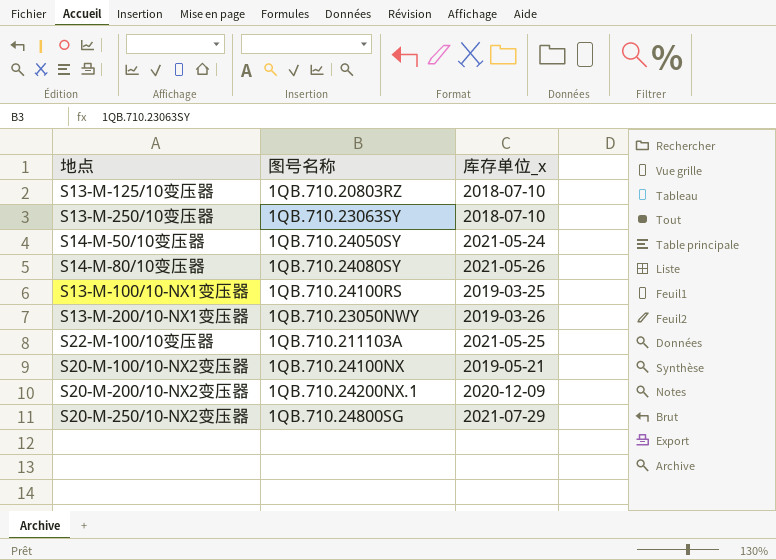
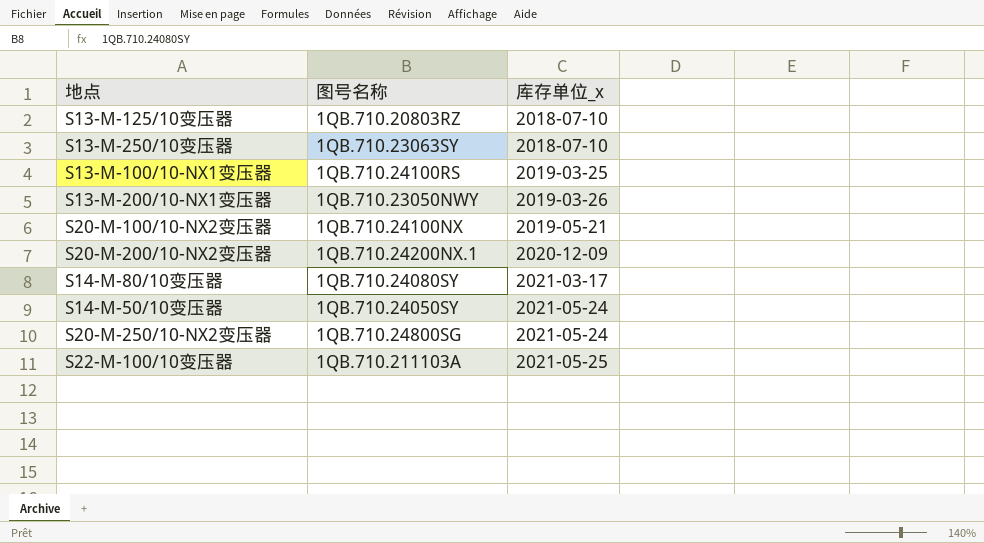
row order: none -> 库存单位_x ascending
S14-M-80/10变压器 | 库存单位_x: 2021-05-26 -> 2021-03-17
S20-M-250/10-NX2变压器 | 库存单位_x: 2021-07-29 -> 2021-05-24

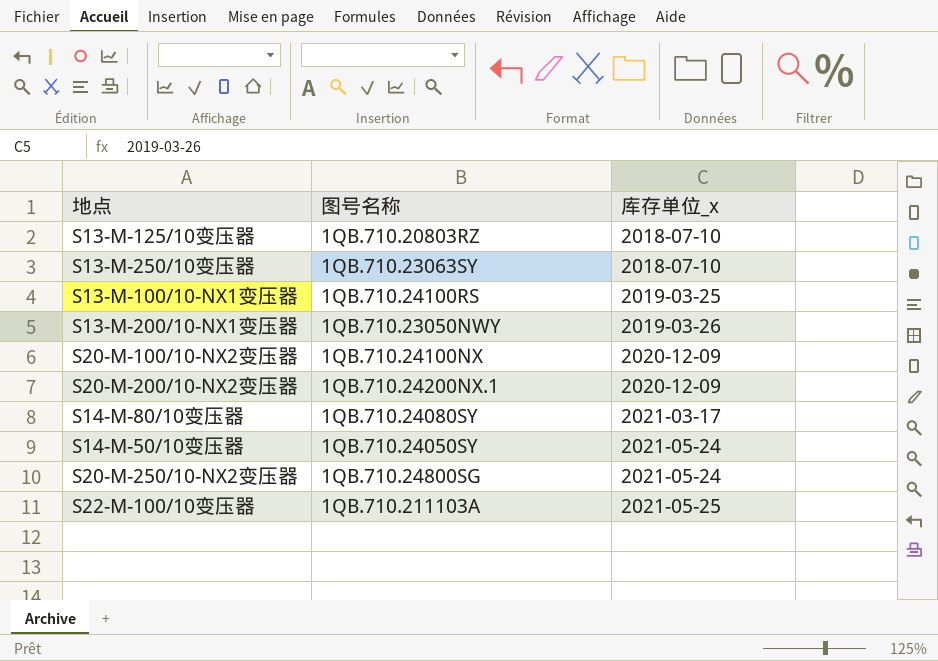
S20-M-100/10-NX2变压器 | 库存单位_x: 2019-05-21 -> 2020-12-09

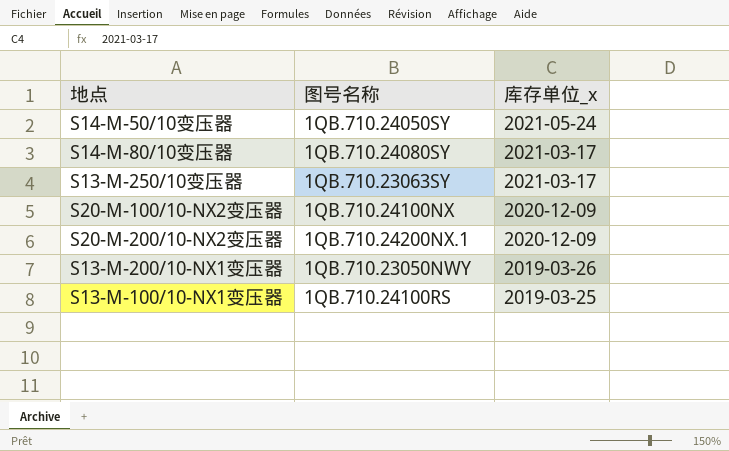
row order: 库存单位_x ascending -> 库存单位_x descending
row S13-M-125/10变压器: 1QB.710.20803RZ | 2018-07-10 -> none
row S20-M-250/10-NX2变压器: 1QB.710.24800SG | 2021-05-24 -> none
row S22-M-100/10变压器: 1QB.710.211103A | 2021-05-25 -> none
S13-M-250/10变压器 | 库存单位_x: 2018-07-10 -> 2021-03-17

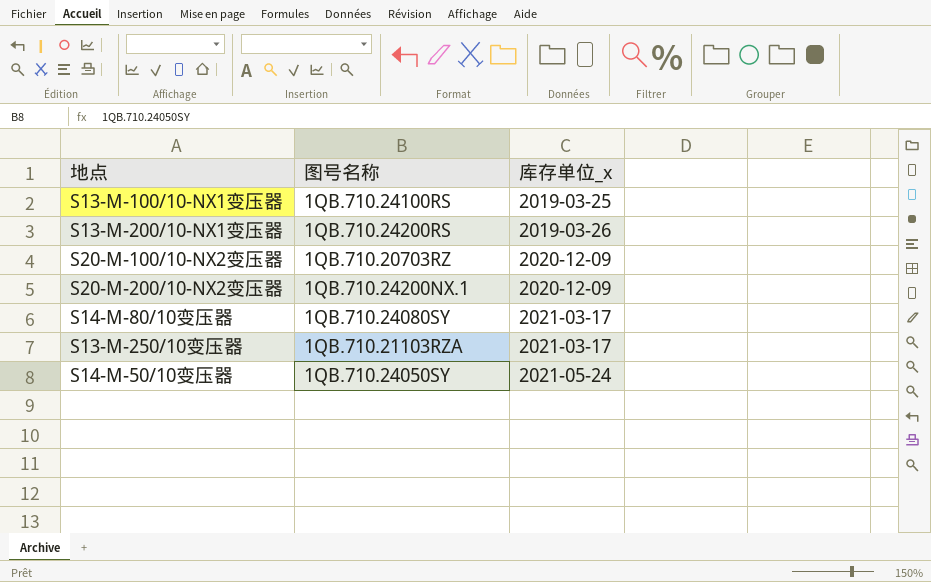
row order: 库存单位_x descending -> 库存单位_x ascending
S13-M-200/10-NX1变压器 | 图号名称: 1QB.710.23050NWY -> 1QB.710.24200RS
S20-M-100/10-NX2变压器 | 图号名称: 1QB.710.24100NX -> 1QB.710.20703RZ
S13-M-250/10变压器 | 图号名称: 1QB.710.23063SY -> 1QB.710.21103RZA

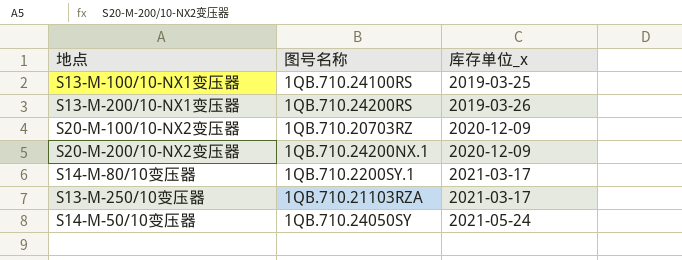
S14-M-80/10变压器 | 图号名称: 1QB.710.24080SY -> 1QB.710.2200SY.1

